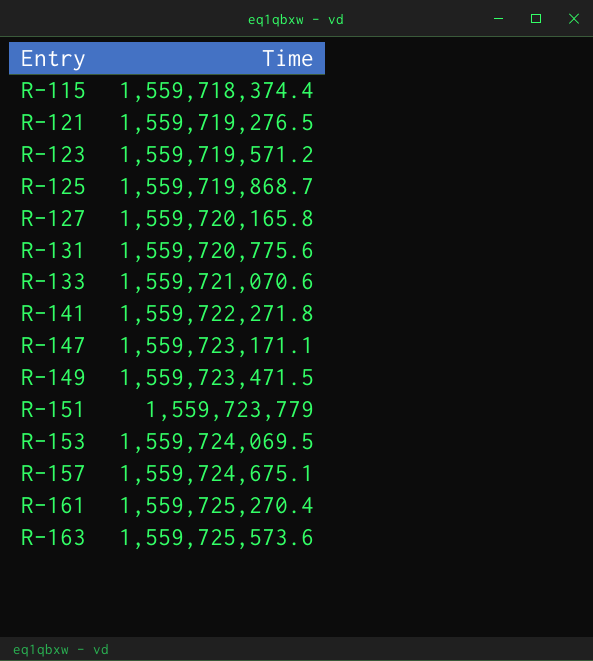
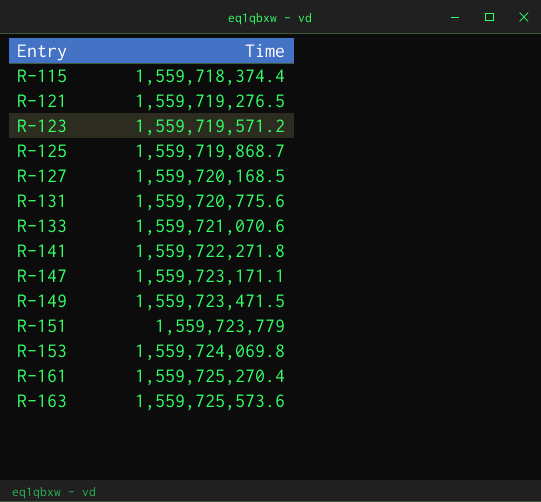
row R-157: 1,559,724,675.1 -> none
R-127 | Time: 1,559,720,165.8 -> 1,559,720,168.5
R-153 | Time: 1,559,724,069.5 -> 1,559,724,069.8

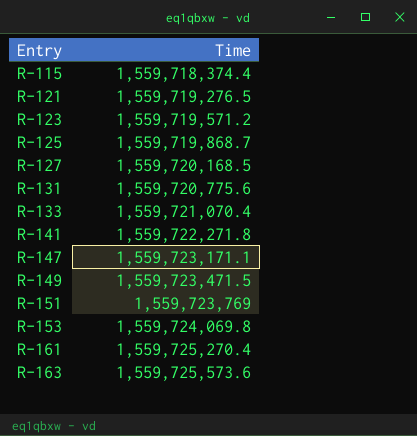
R-133 | Time: 1,559,721,070.6 -> 1,559,721,070.4
R-151 | Time: 1,559,723,779 -> 1,559,723,769

